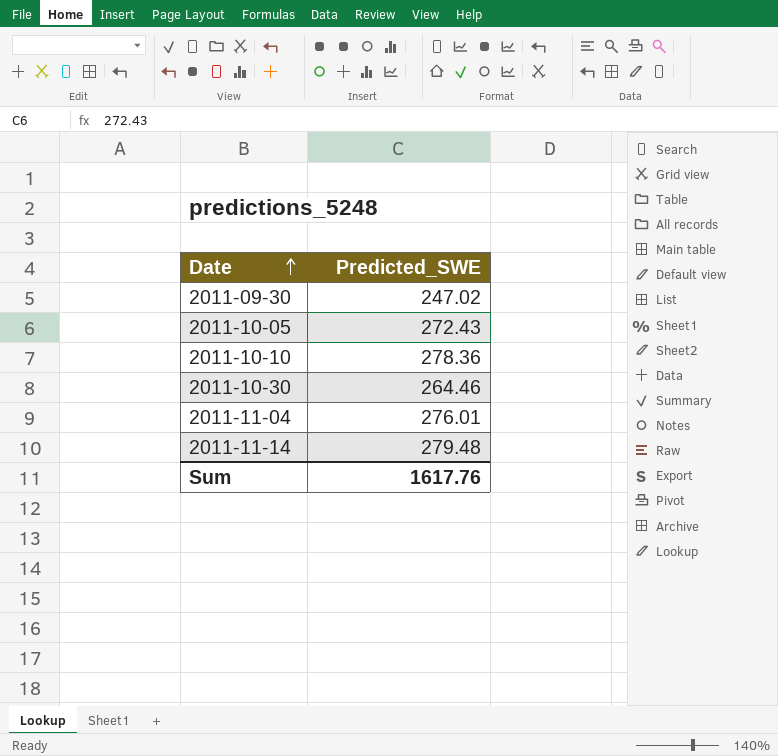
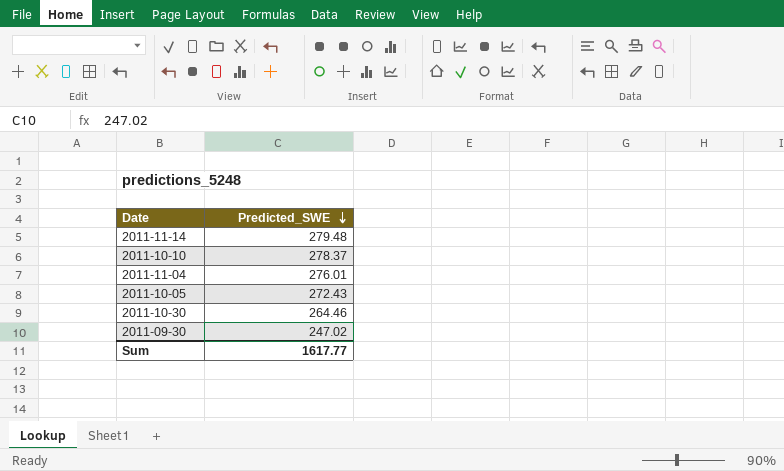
row order: Date ascending -> Predicted_SWE descending
2011-10-10 | Predicted_SWE: 278.36 -> 278.37
Sum | Predicted_SWE: 1617.76 -> 1617.77

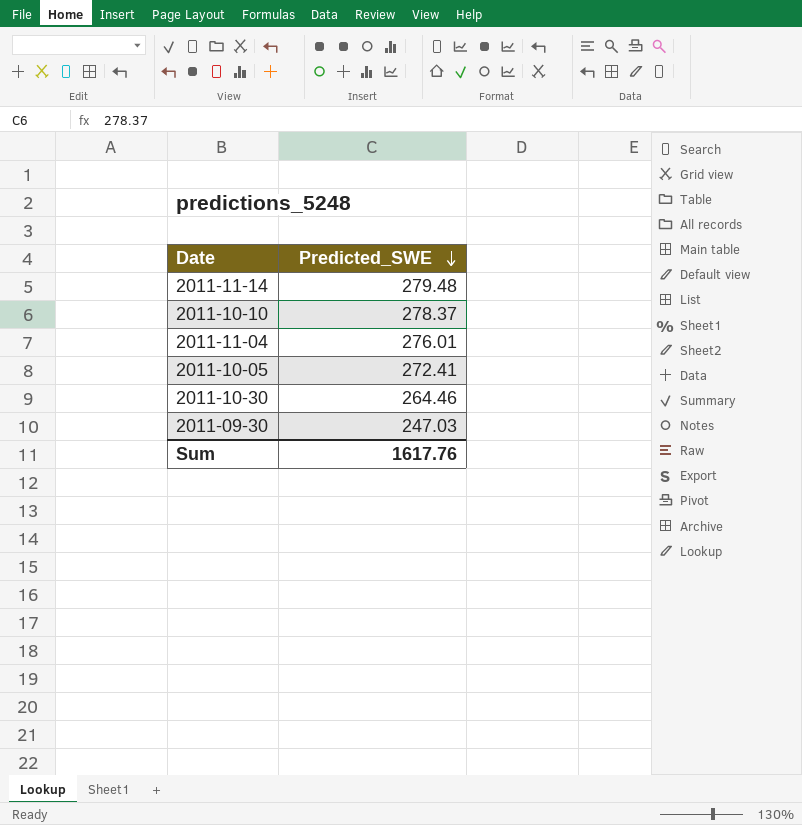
2011-10-05 | Predicted_SWE: 272.43 -> 272.41
2011-09-30 | Predicted_SWE: 247.02 -> 247.03
Sum | Predicted_SWE: 1617.77 -> 1617.76

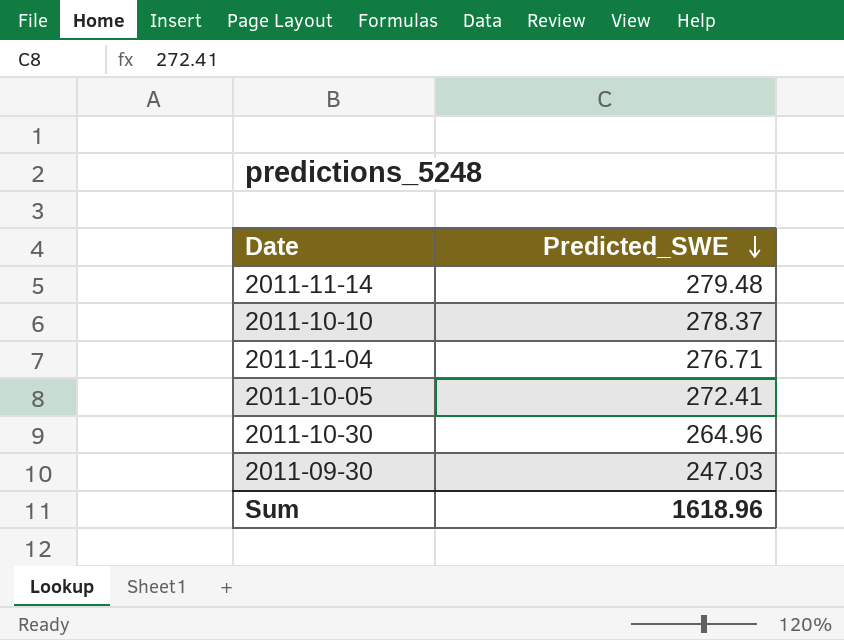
2011-11-04 | Predicted_SWE: 276.01 -> 276.71
2011-10-30 | Predicted_SWE: 264.46 -> 264.96
Sum | Predicted_SWE: 1617.76 -> 1618.96

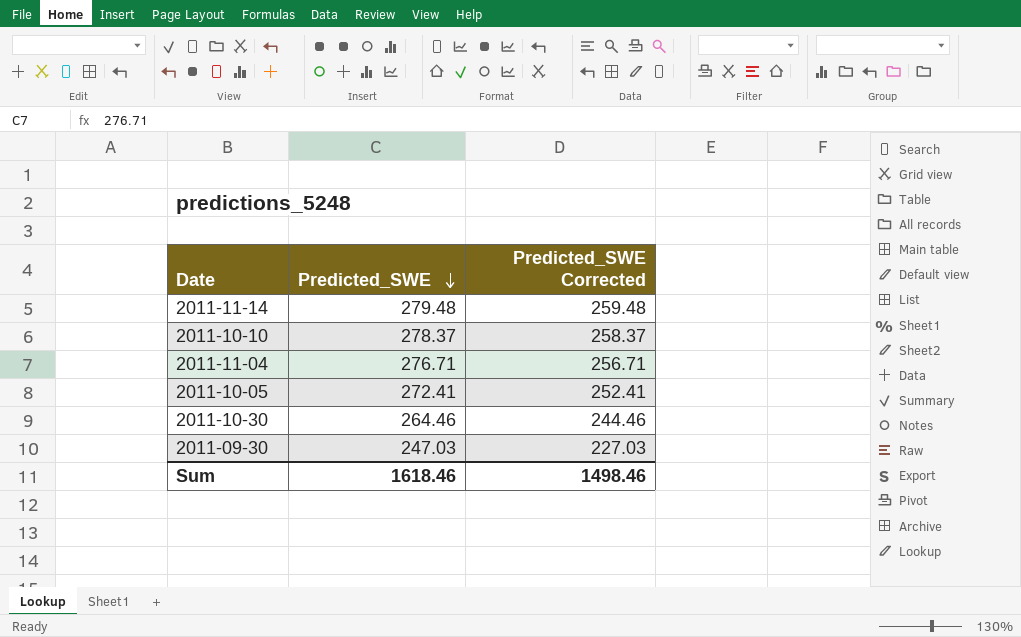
column Predicted_SWE Corrected | formula: none -> [Predicted_SWE] - 20
2011-10-30 | Predicted_SWE: 264.96 -> 264.46
Sum | Predicted_SWE: 1618.96 -> 1618.46

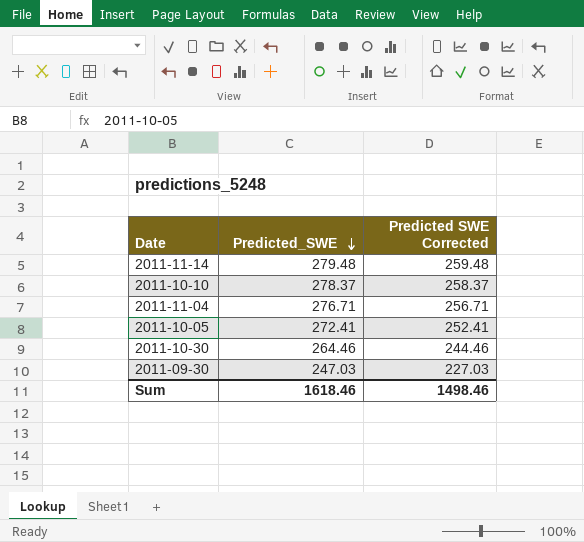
column name: Predicted_SWE Corrected -> Predicted SWE Corrected

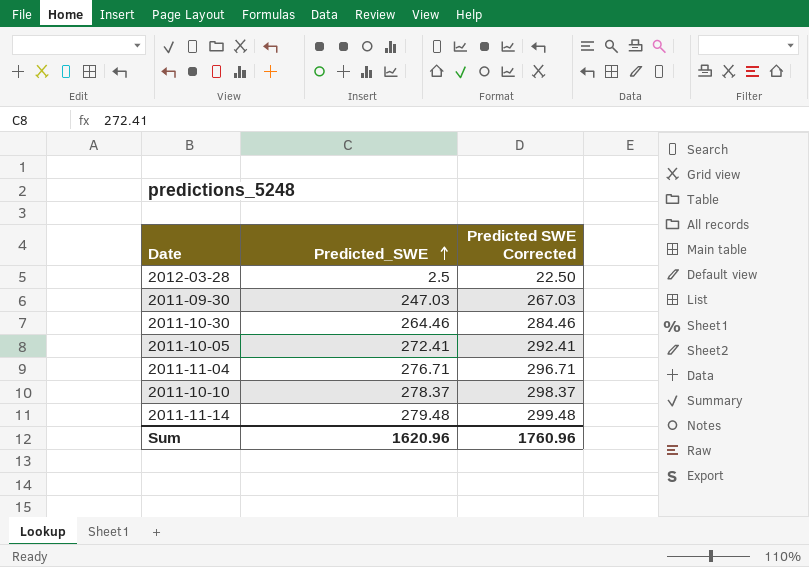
row order: Predicted_SWE descending -> Predicted_SWE ascending
column Predicted SWE Corrected | formula: [Predicted_SWE] - 20 -> [Predicted_SWE] + 20
row 2012-03-28: none -> 2.5 | 22.50
Sum | Predicted_SWE: 1618.46 -> 1620.96
Sum | Predicted SWE Corrected: 1498.46 -> 1760.96

